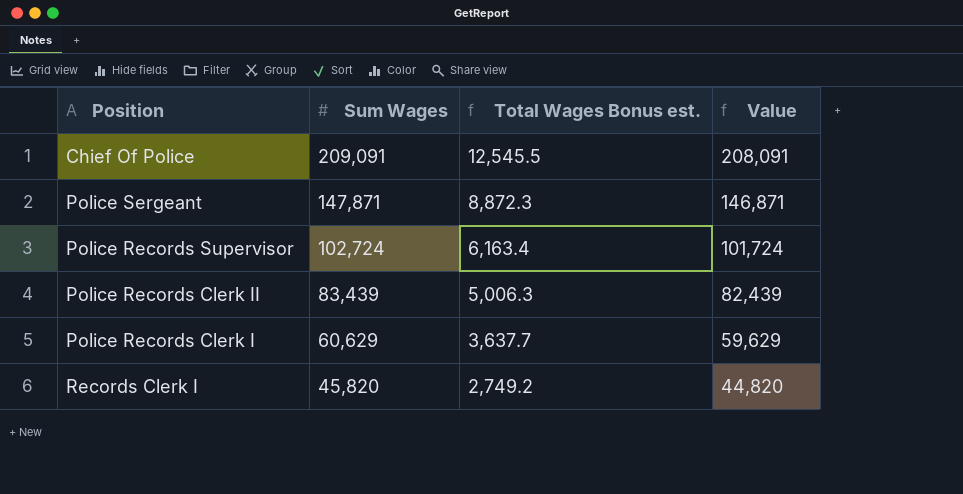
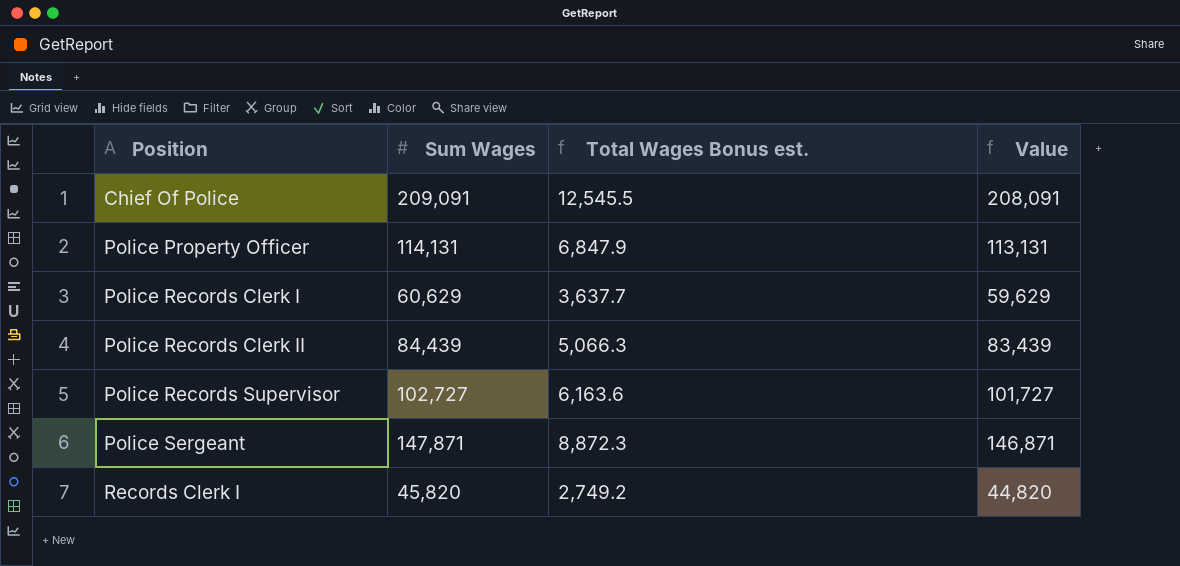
row order: Sum Wages descending -> Position ascending
row Police Property Officer: none -> 114,131 | 6,847.9 | 113,131
Police Records Clerk II | Sum Wages: 83,439 -> 84,439
Police Records Clerk II | Total Wages Bonus est.: 5,006.3 -> 5,066.3
Police Records Clerk II | Value: 82,439 -> 83,439
Police Records Supervisor | Sum Wages: 102,724 -> 102,727
Police Records Supervisor | Total Wages Bonus est.: 6,163.4 -> 6,163.6
Police Records Supervisor | Value: 101,724 -> 101,727

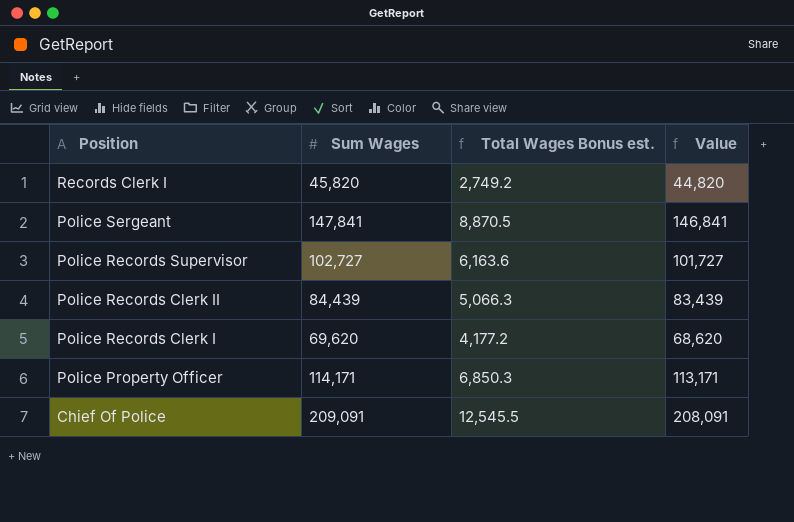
row order: Position ascending -> Position descending
Police Sergeant | Sum Wages: 147,871 -> 147,841
Police Sergeant | Total Wages Bonus est.: 8,872.3 -> 8,870.5
Police Sergeant | Value: 146,871 -> 146,841
Police Records Clerk I | Sum Wages: 60,629 -> 69,620
Police Records Clerk I | Total Wages Bonus est.: 3,637.7 -> 4,177.2
Police Records Clerk I | Value: 59,629 -> 68,620
Police Property Officer | Sum Wages: 114,131 -> 114,171
Police Property Officer | Total Wages Bonus est.: 6,847.9 -> 6,850.3
Police Property Officer | Value: 113,131 -> 113,171

